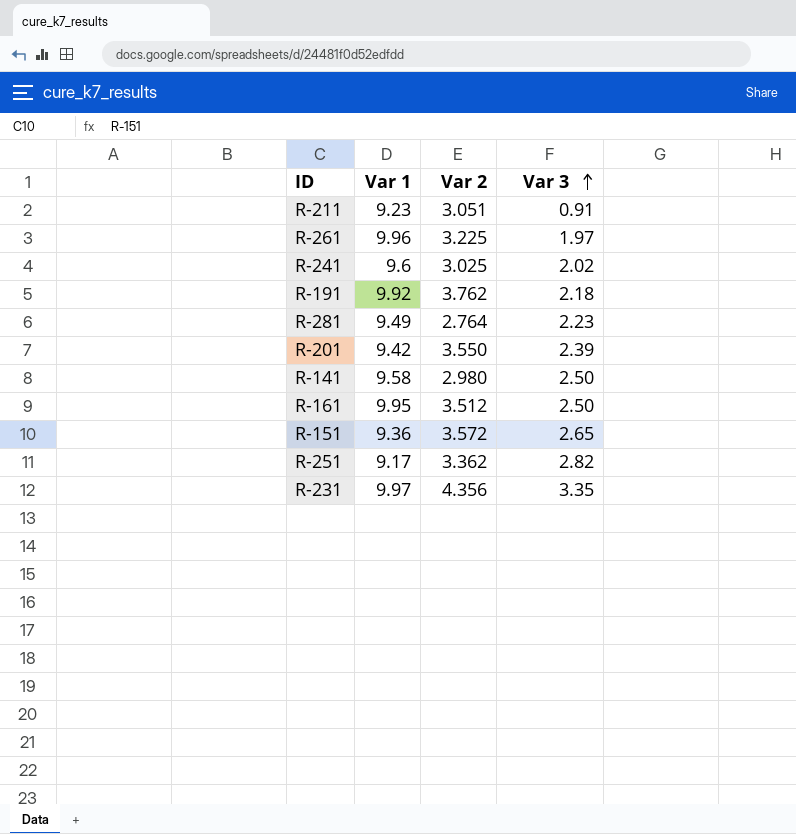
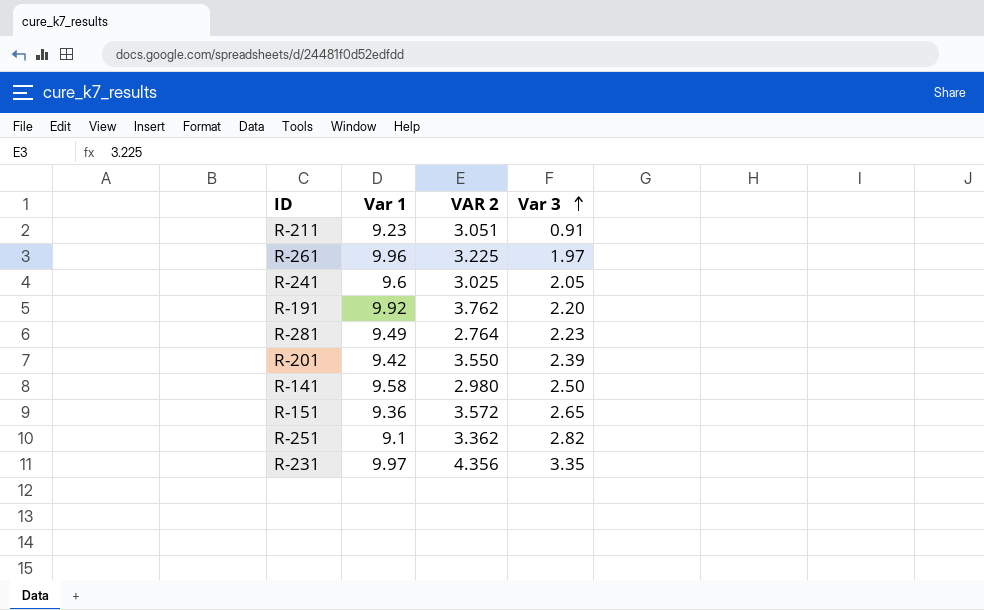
column name: Var 2 -> VAR 2
row R-161: 9.95 | 3.512 | 2.50 -> none
R-241 | Var 3: 2.02 -> 2.05
R-191 | Var 3: 2.18 -> 2.20
R-251 | Var 1: 9.17 -> 9.1

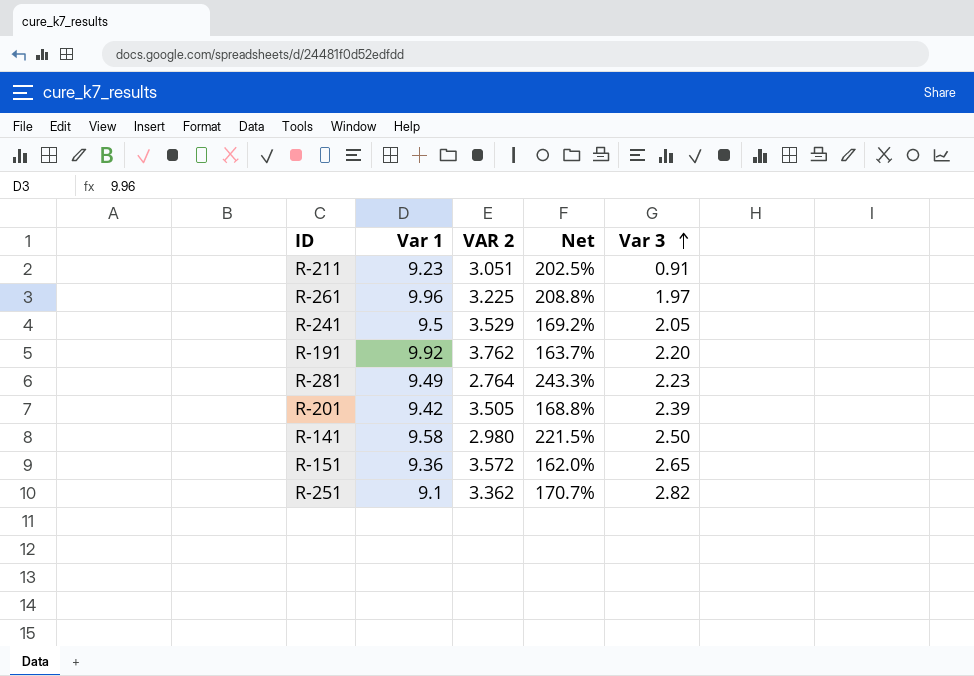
column Net | formula: none -> ([Var 1] - [VAR 2]) / [VAR 2]
row R-231: 9.97 | 4.356 | 3.35 -> none
R-241 | Var 1: 9.6 -> 9.5
R-241 | VAR 2: 3.025 -> 3.529
R-201 | VAR 2: 3.550 -> 3.505

